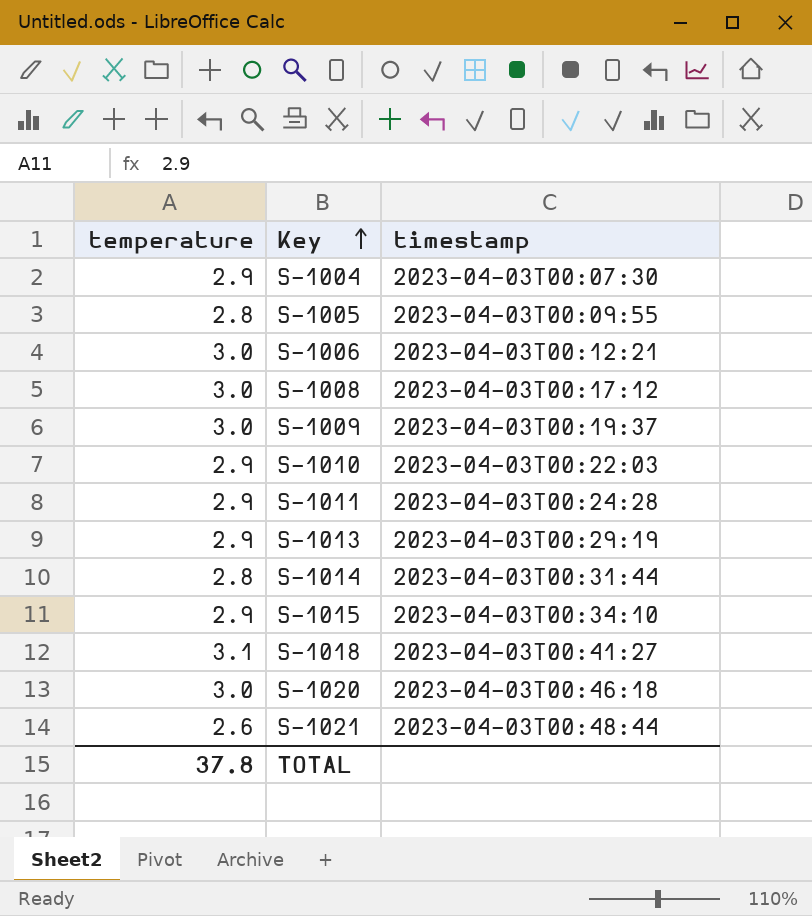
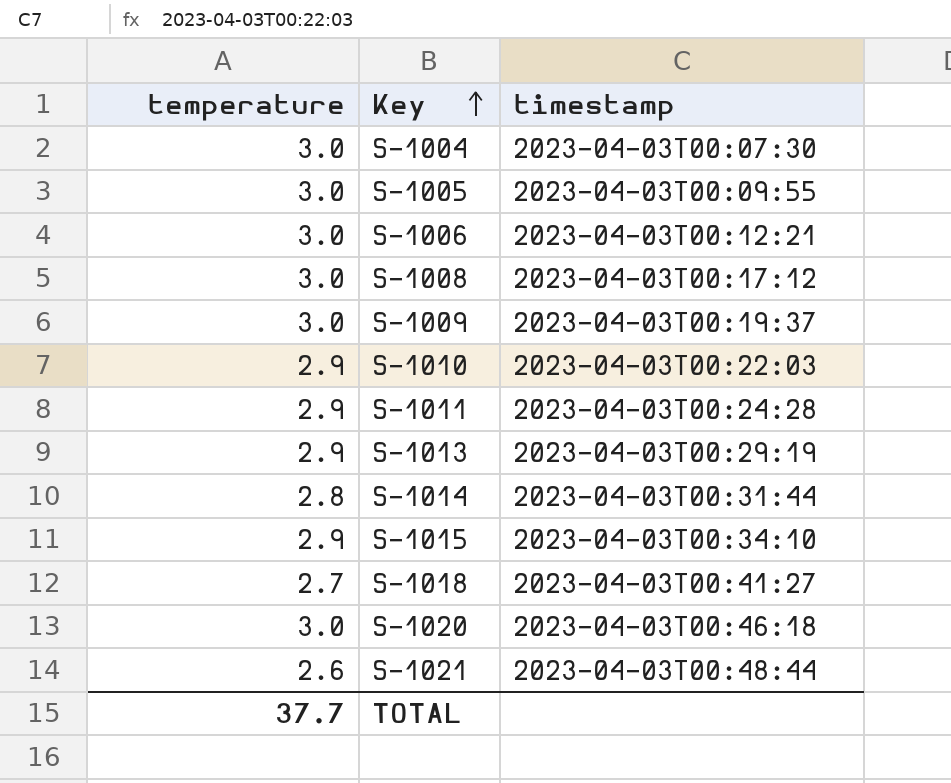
S-1004 | temperature: 2.9 -> 3.0
S-1005 | temperature: 2.8 -> 3.0
S-1018 | temperature: 3.1 -> 2.7
TOTAL | temperature: 37.8 -> 37.7

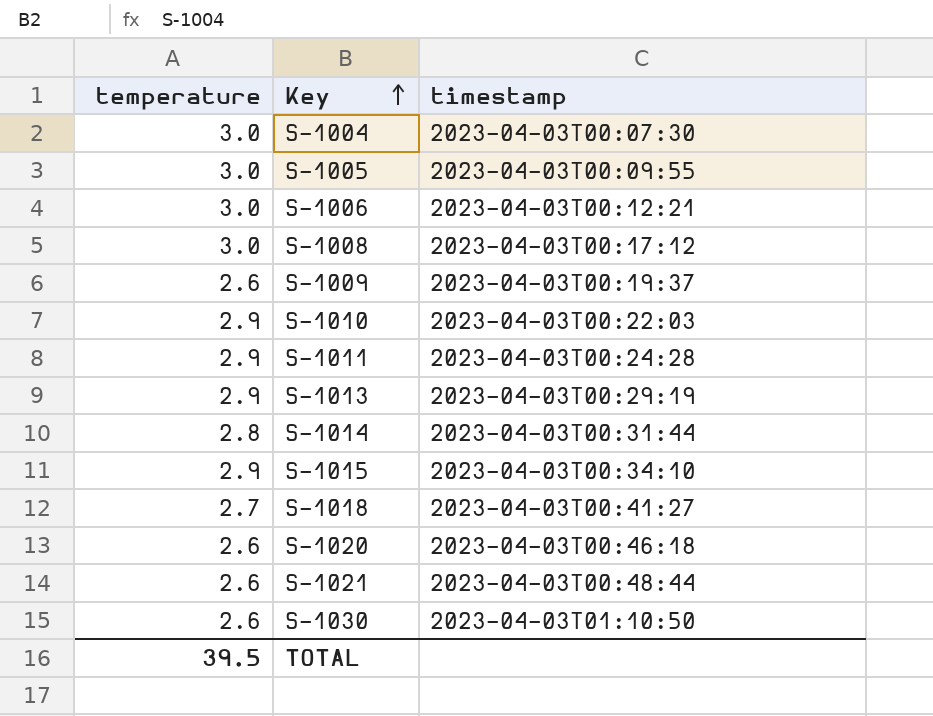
S-1009 | temperature: 3.0 -> 2.6
S-1020 | temperature: 3.0 -> 2.6
row S-1030: none -> 2.6 | 2023-04-03T01:10:50
TOTAL | temperature: 37.7 -> 39.5

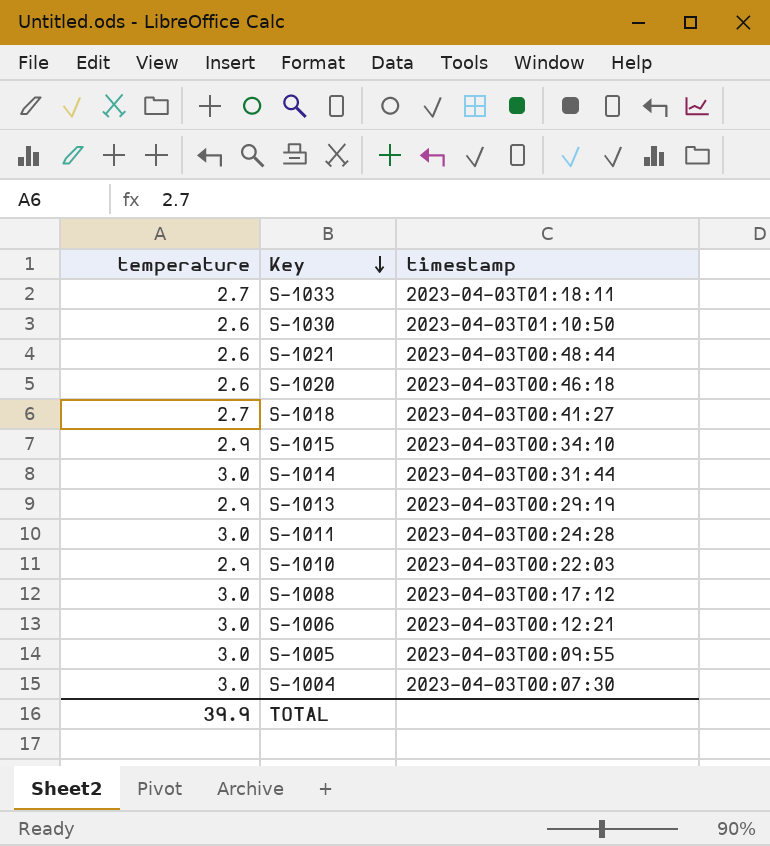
row order: Key ascending -> Key descending
row S-1009: 2.6 | 2023-04-03T00:19:37 -> none
row S-1033: none -> 2.7 | 2023-04-03T01:18:11
S-1014 | temperature: 2.8 -> 3.0
S-1011 | temperature: 2.9 -> 3.0
TOTAL | temperature: 39.5 -> 39.9

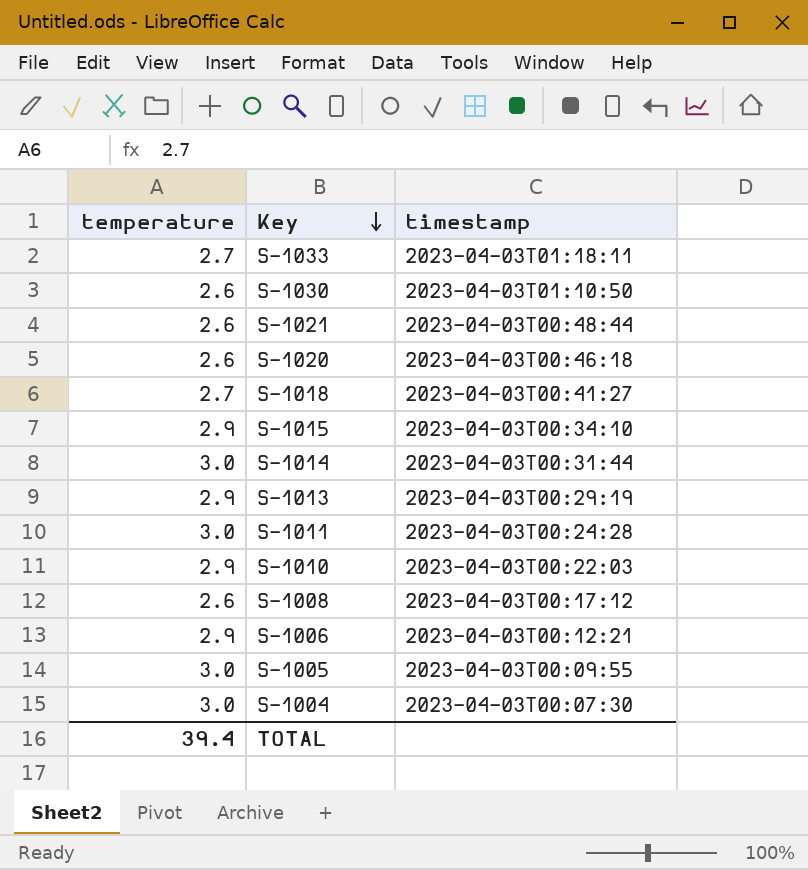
S-1008 | temperature: 3.0 -> 2.6
S-1006 | temperature: 3.0 -> 2.9
TOTAL | temperature: 39.9 -> 39.4

